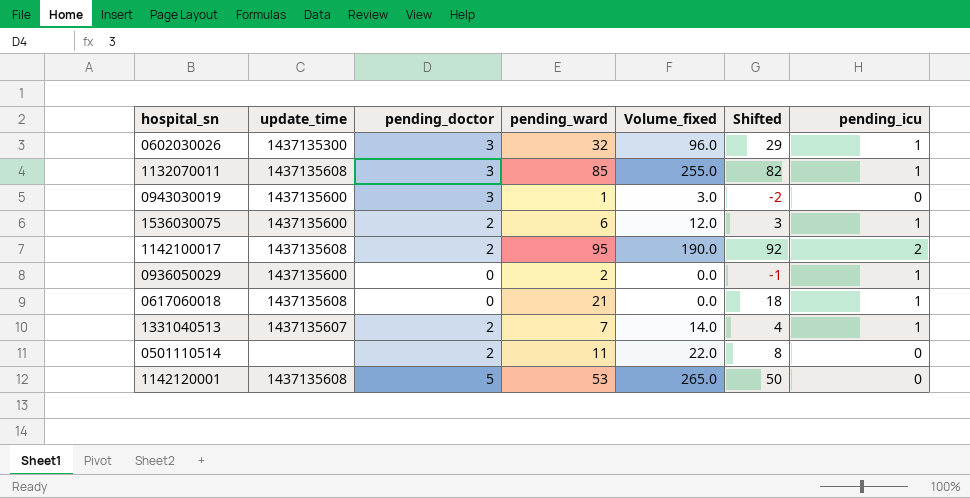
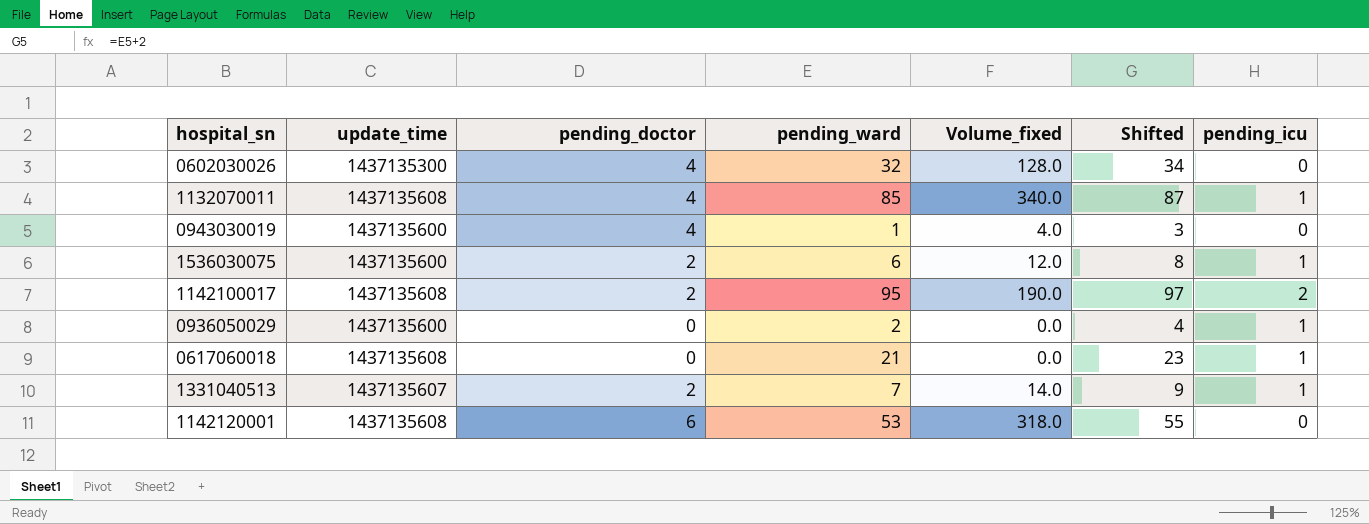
column Shifted | formula: [pending_ward] - 3 -> [pending_ward] + 2
row 0501110514: none | 2 | 11 | 22.0 | 8 | 0 -> none
0602030026 | pending_doctor: 3 -> 4
0602030026 | Volume_fixed: 96.0 -> 128.0
0602030026 | pending_icu: 1 -> 0
1132070011 | pending_doctor: 3 -> 4
1132070011 | Volume_fixed: 255.0 -> 340.0
0943030019 | pending_doctor: 3 -> 4
0943030019 | Volume_fixed: 3.0 -> 4.0
1142120001 | pending_doctor: 5 -> 6
1142120001 | Volume_fixed: 265.0 -> 318.0

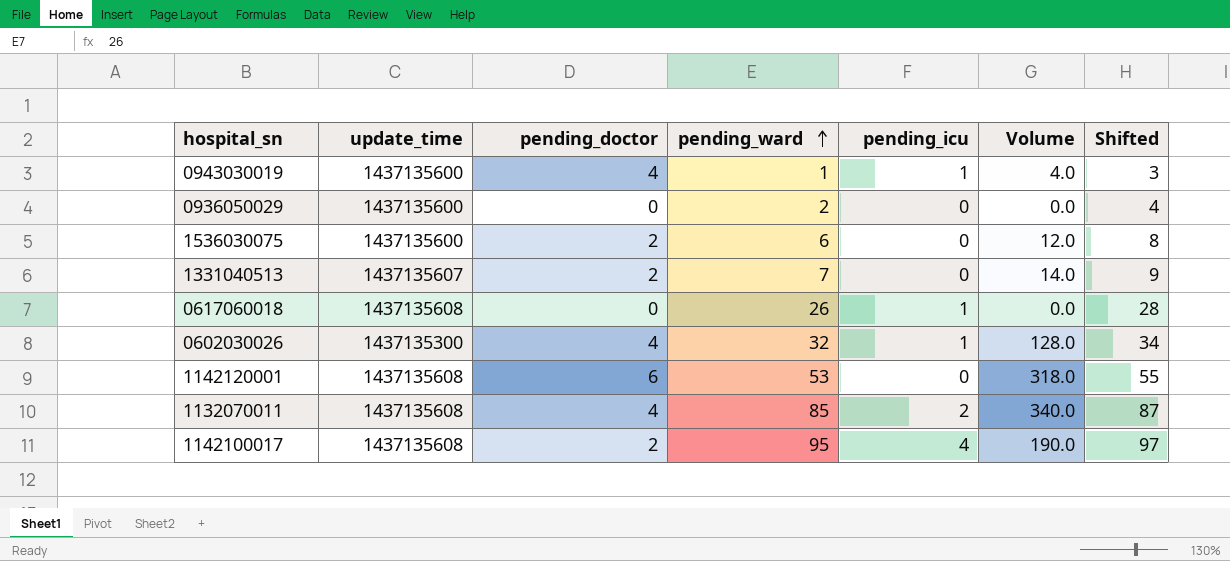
row order: none -> pending_ward ascending
column pending_icu | position: 7 -> 5
column name: Volume_fixed -> Volume
0943030019 | pending_icu: 0 -> 1
0936050029 | pending_icu: 1 -> 0
1536030075 | pending_icu: 1 -> 0
1331040513 | pending_icu: 1 -> 0
0617060018 | pending_ward: 21 -> 26
0617060018 | Shifted: 23 -> 28
0602030026 | pending_icu: 0 -> 1
1132070011 | pending_icu: 1 -> 2
1142100017 | pending_icu: 2 -> 4

